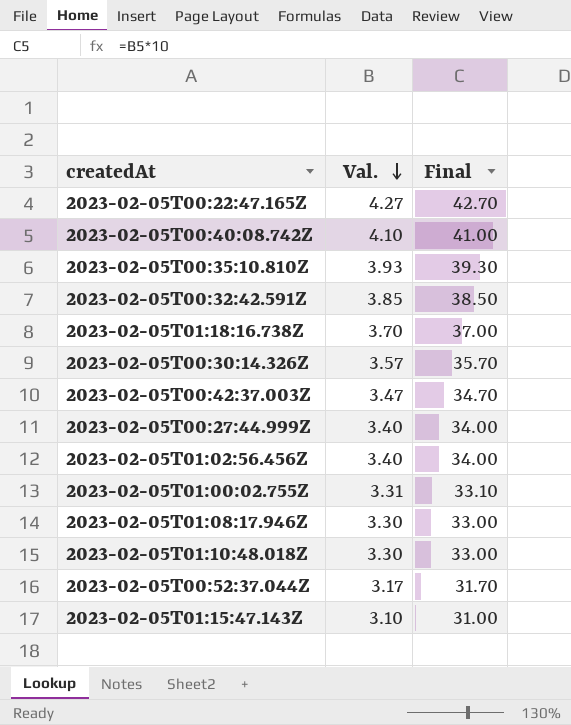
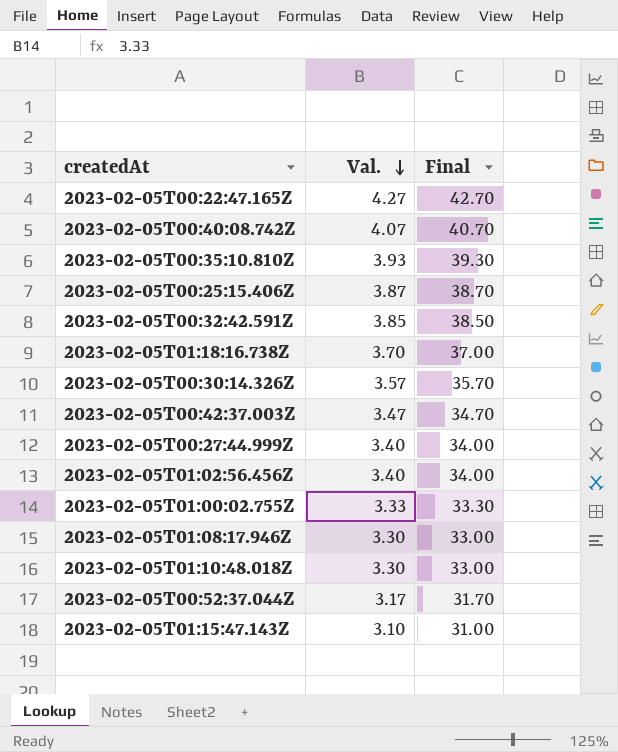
2023-02-05T00:40:08.742Z | Val.: 4.10 -> 4.07
2023-02-05T00:40:08.742Z | Final: 41.00 -> 40.70
row 2023-02-05T00:25:15.406Z: none -> 3.87 | 38.70
2023-02-05T01:00:02.755Z | Val.: 3.31 -> 3.33
2023-02-05T01:00:02.755Z | Final: 33.10 -> 33.30

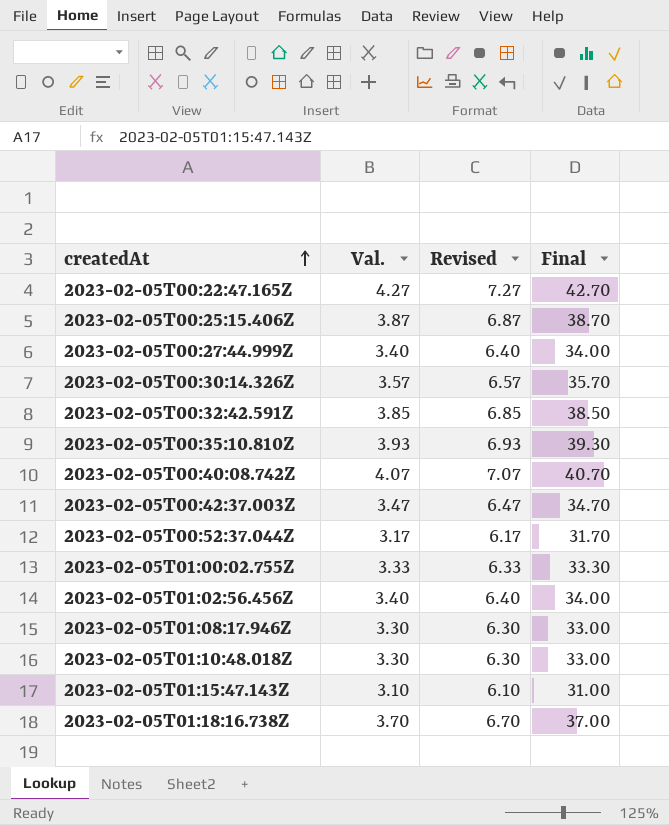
row order: Val. descending -> createdAt ascending
column Revised | formula: none -> [Val.] + 3

